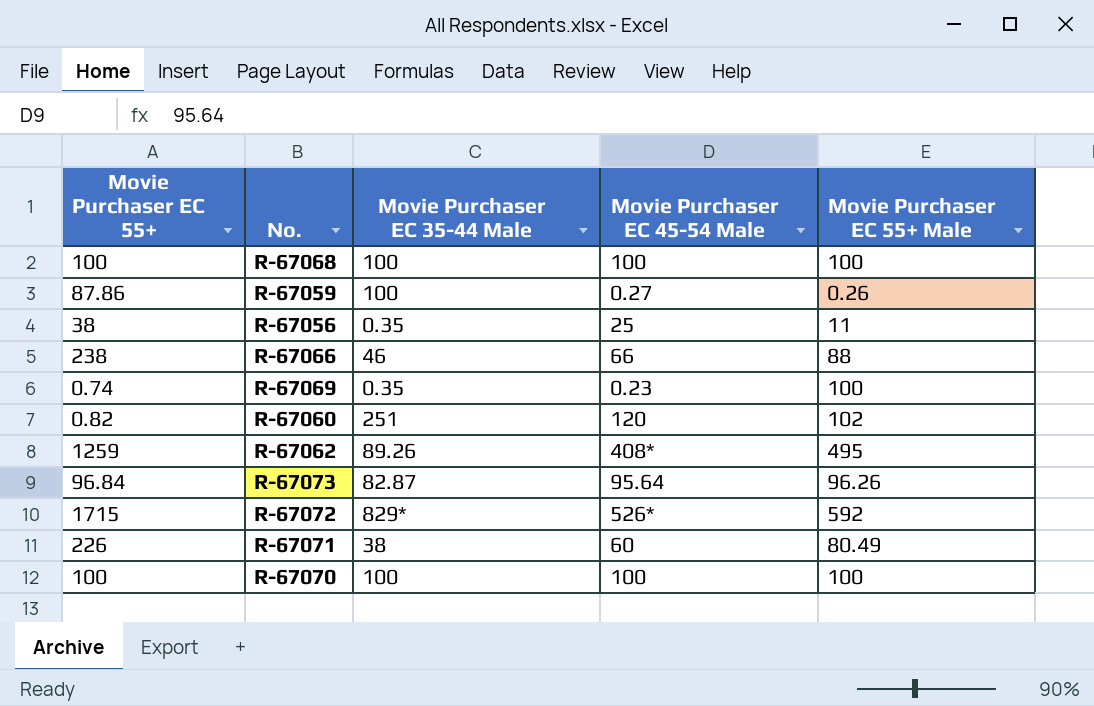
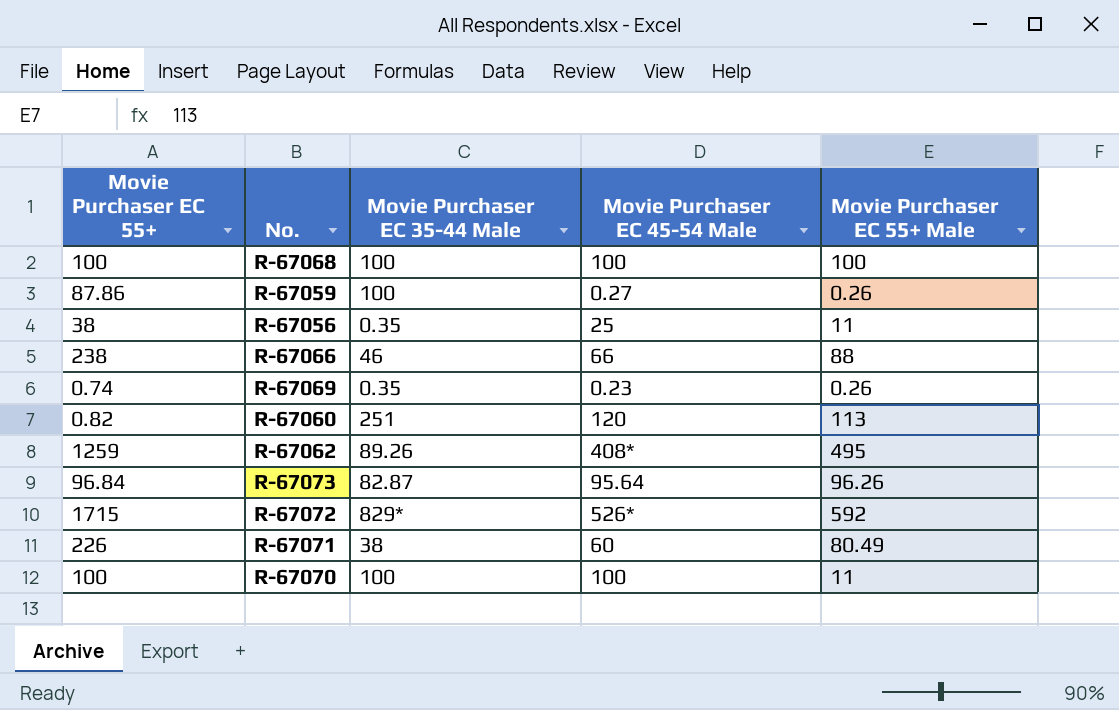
R-67069 | Movie Purchaser EC 55+ Male: 100 -> 0.26
R-67060 | Movie Purchaser EC 55+ Male: 102 -> 113
R-67070 | Movie Purchaser EC 55+ Male: 100 -> 11

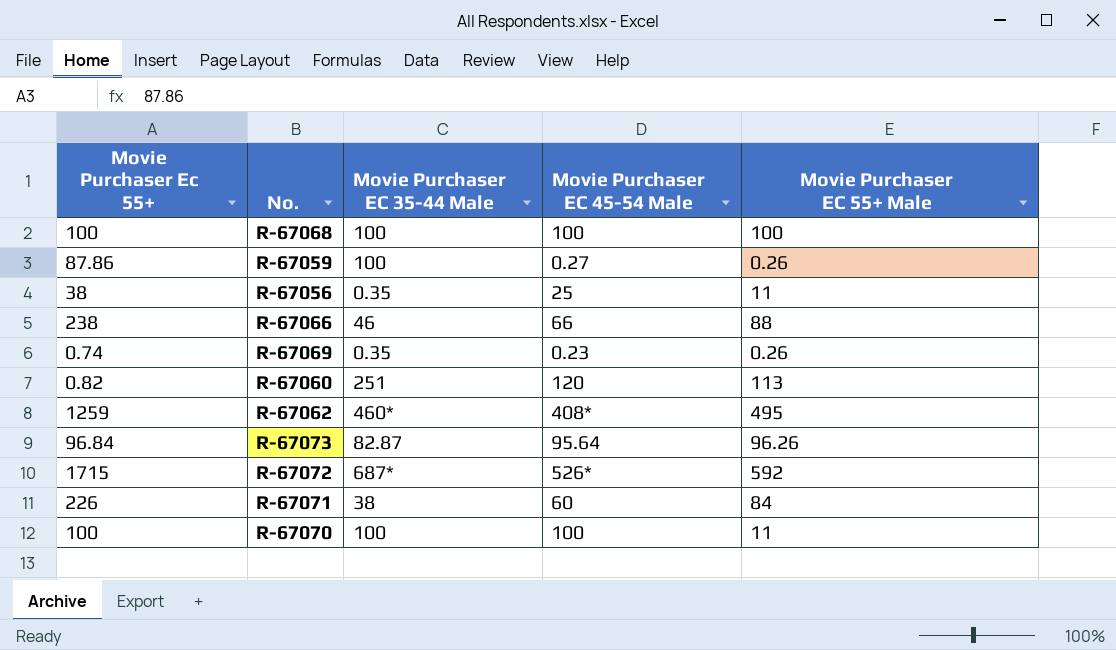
column name: Movie Purchaser EC 55+ -> Movie Purchaser Ec 55+
R-67062 | Movie Purchaser EC 35-44 Male: 89.26 -> 460*
R-67072 | Movie Purchaser EC 35-44 Male: 829* -> 687*
R-67071 | Movie Purchaser EC 55+ Male: 80.49 -> 84

